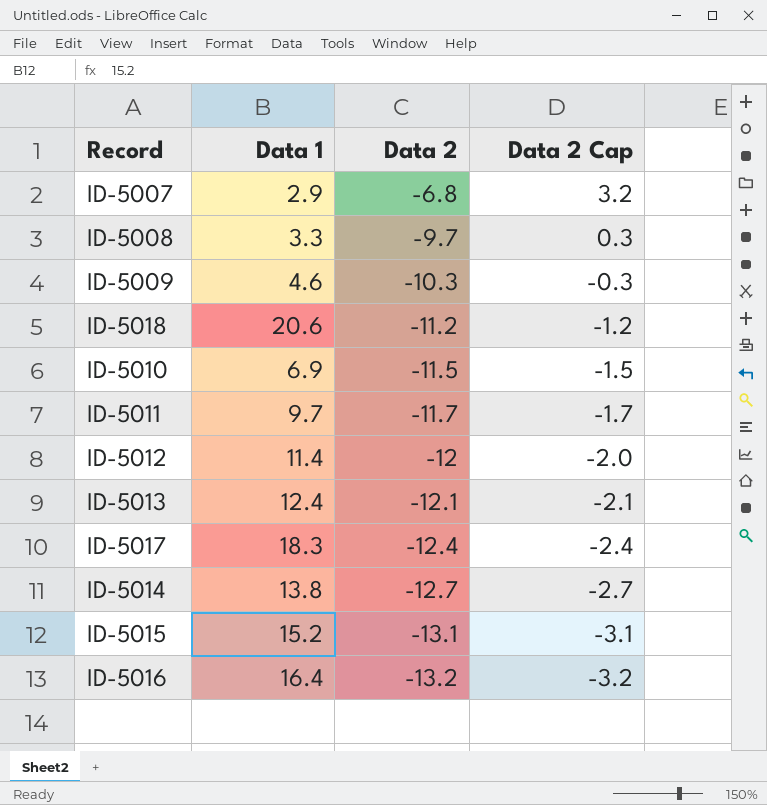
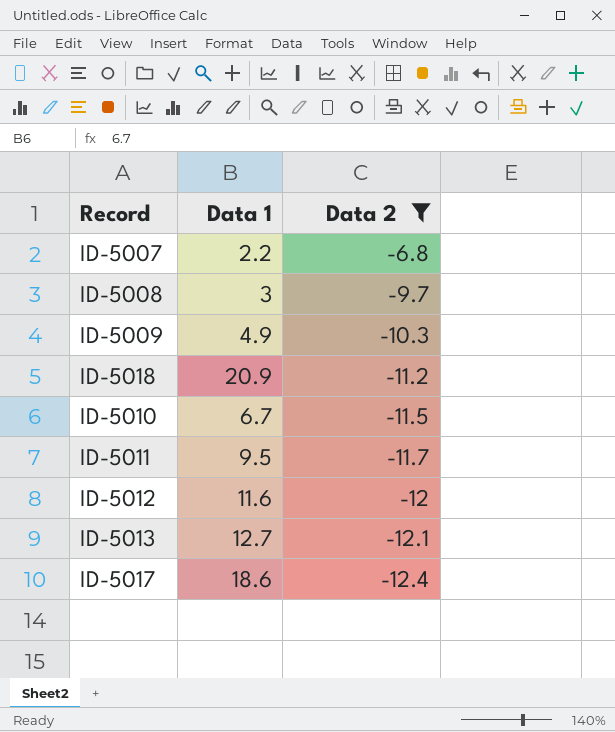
filter: none -> Data 2 >= -12.4
column Data 2 Cap | formula: [Data 2] + 10 -> none
ID-5007 | Data 1: 2.9 -> 2.2
ID-5008 | Data 1: 3.3 -> 3
ID-5009 | Data 1: 4.6 -> 4.9
ID-5018 | Data 1: 20.6 -> 20.9
ID-5010 | Data 1: 6.9 -> 6.7
ID-5011 | Data 1: 9.7 -> 9.5
ID-5012 | Data 1: 11.4 -> 11.6
ID-5013 | Data 1: 12.4 -> 12.7
ID-5017 | Data 1: 18.3 -> 18.6

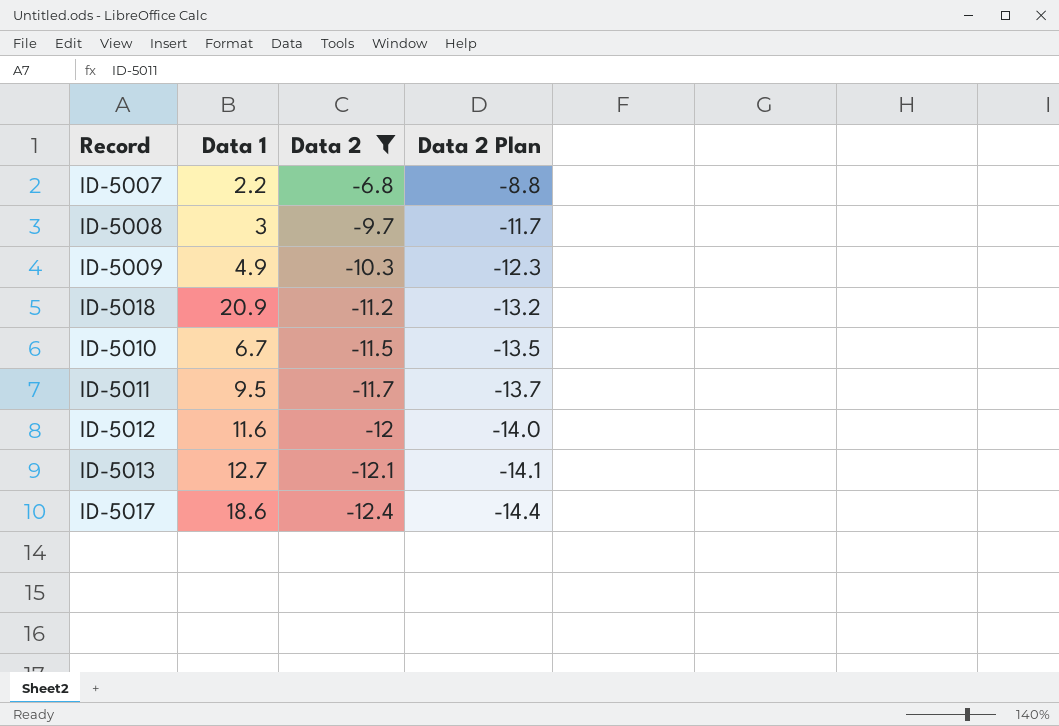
column Data 2 Plan | formula: none -> [Data 2] - 2

